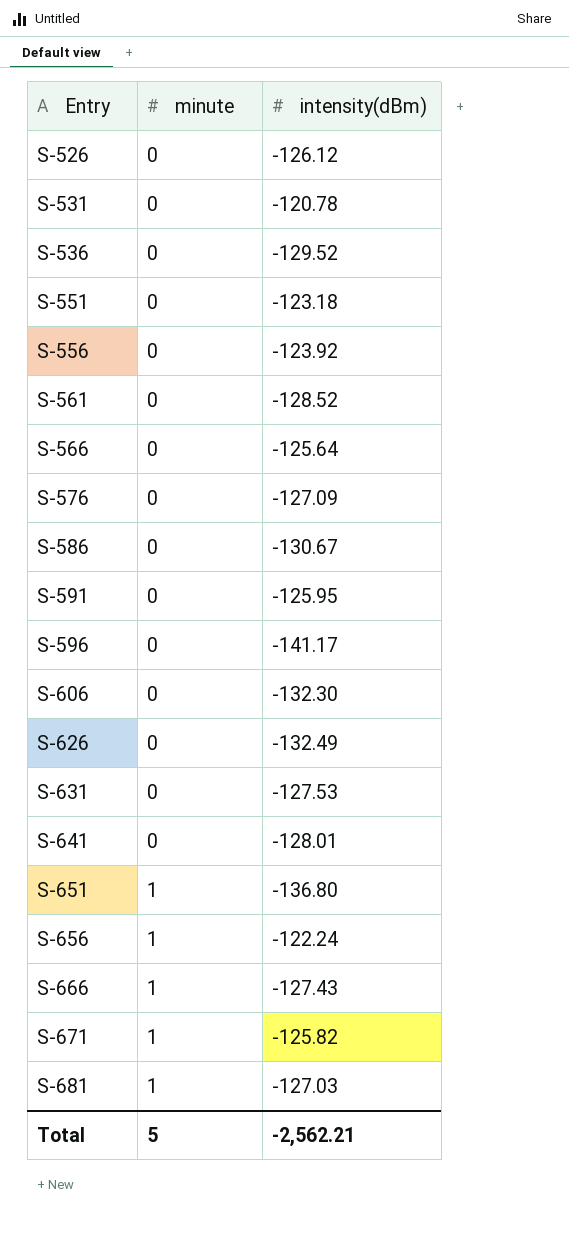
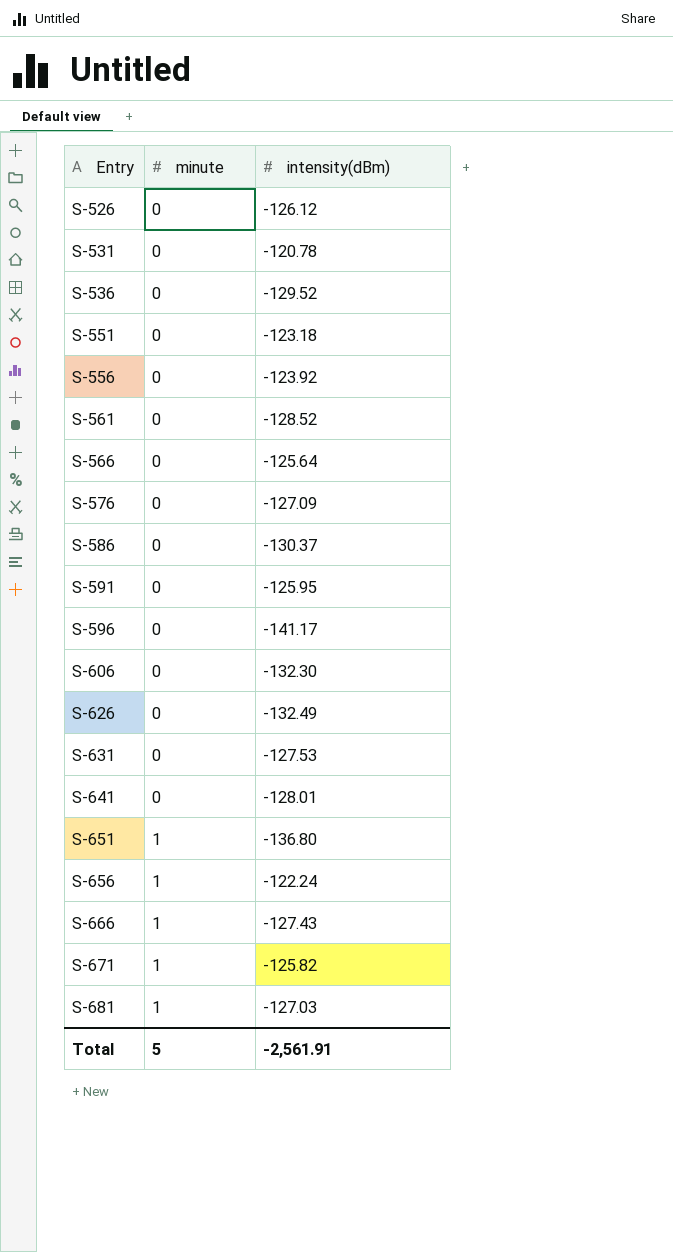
S-586 | intensity(dBm): -130.67 -> -130.37
Total | intensity(dBm): -2,562.21 -> -2,561.91

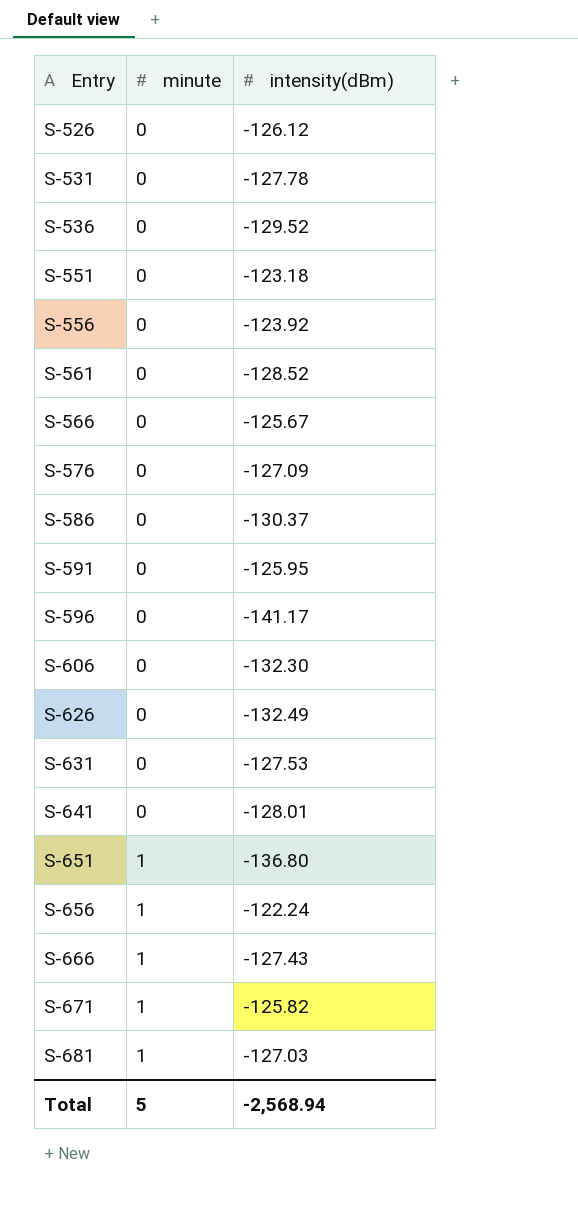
S-531 | intensity(dBm): -120.78 -> -127.78
S-566 | intensity(dBm): -125.64 -> -125.67
Total | intensity(dBm): -2,561.91 -> -2,568.94

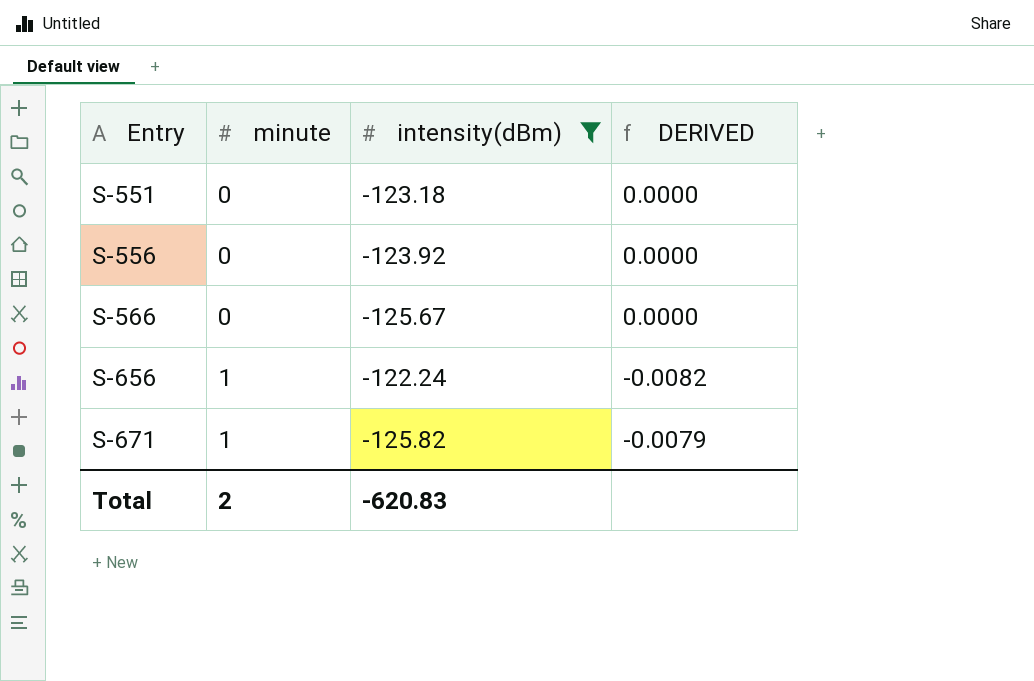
filter: none -> intensity(dBm) >= -125.82
column DERIVED | formula: none -> [minute] / [intensity(dBm)]
Total | minute: 5 -> 2
Total | intensity(dBm): -2,568.94 -> -620.83

